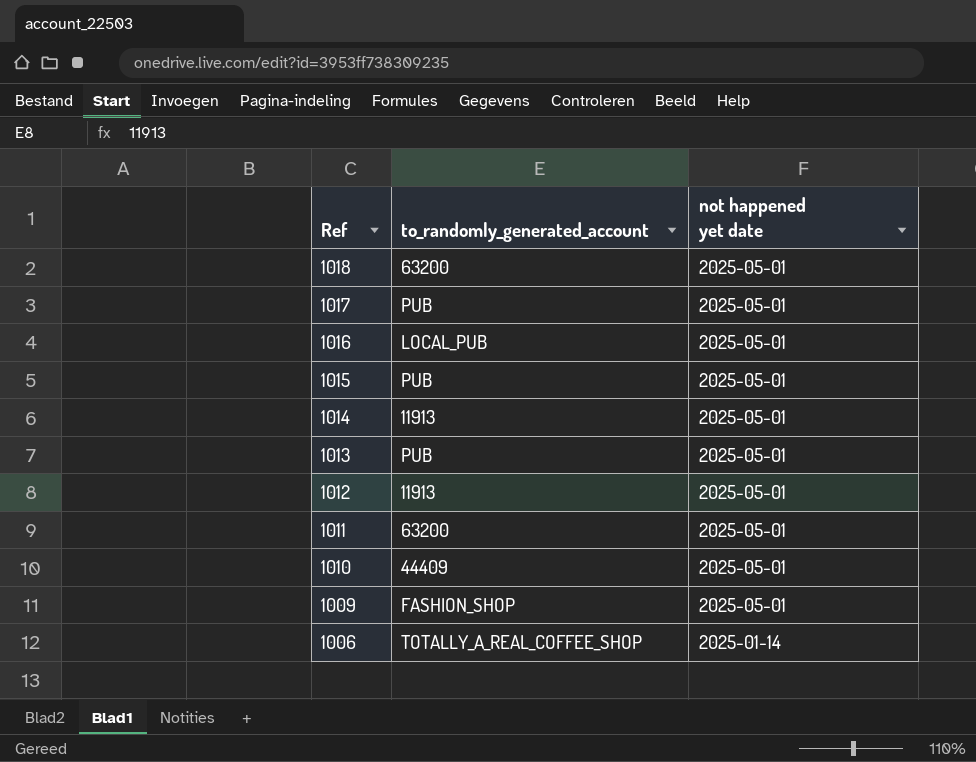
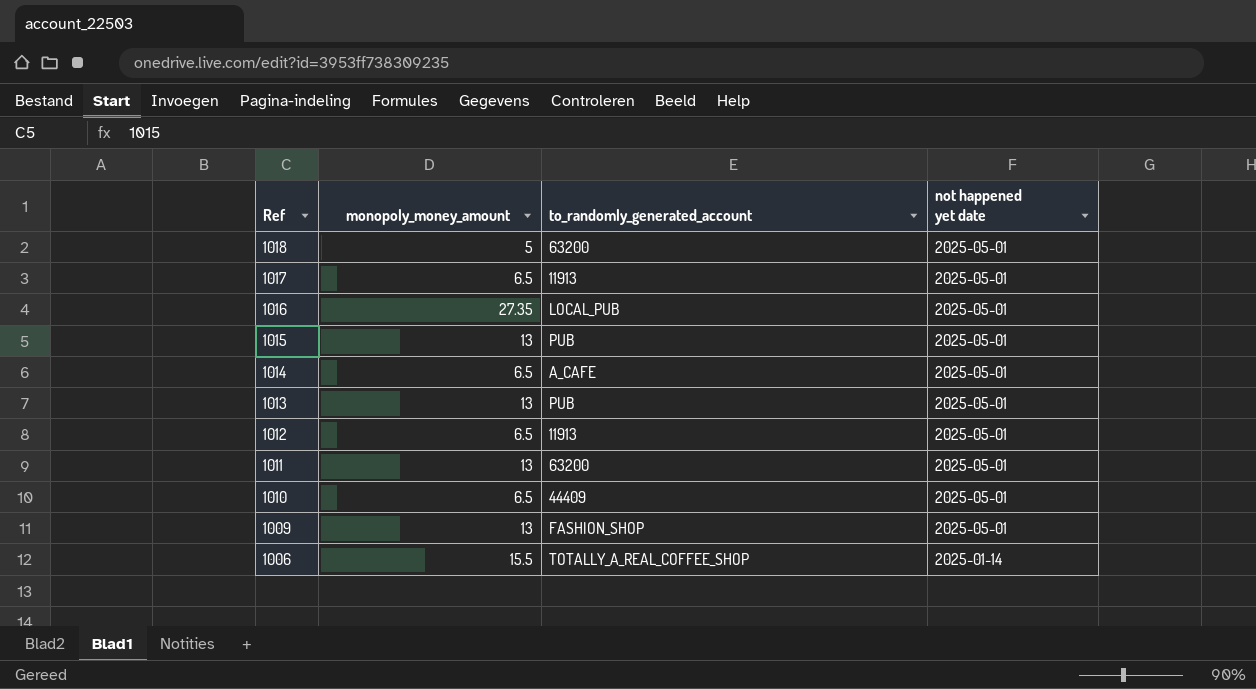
column monopoly_money_amount | position: none -> 2
1017 | to_randomly_generated_account: PUB -> 11913
1014 | to_randomly_generated_account: 11913 -> A_CAFE

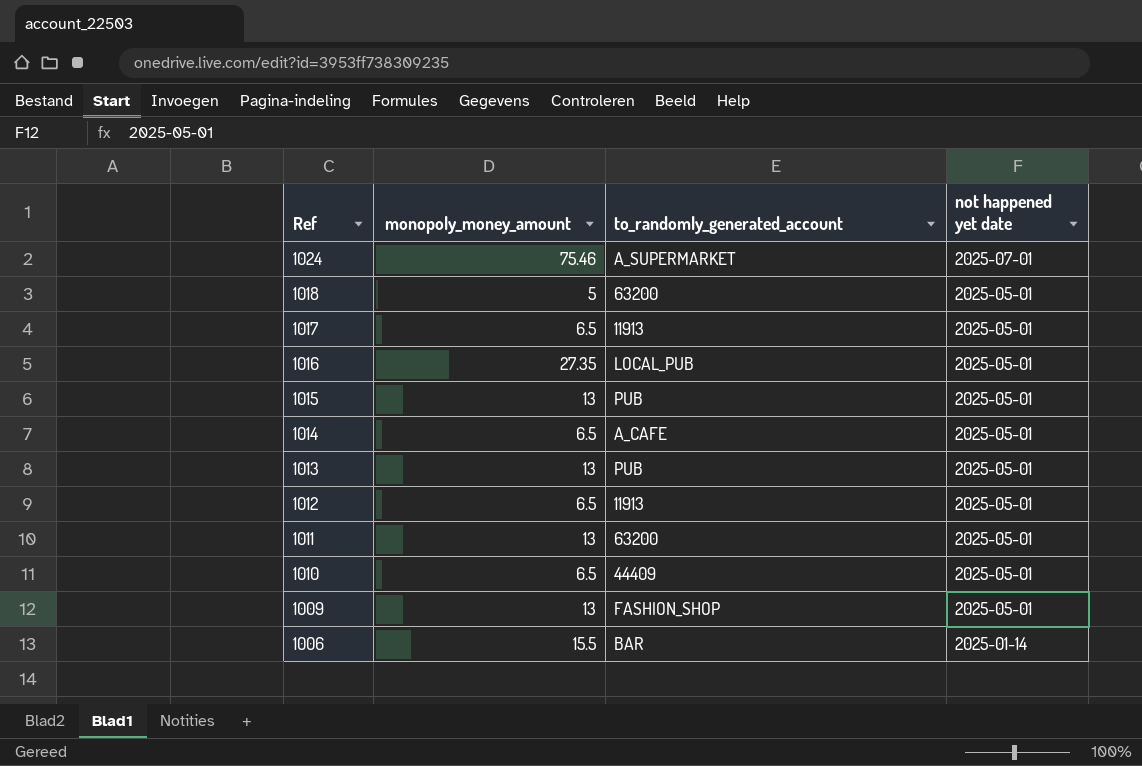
row 1024: none -> 75.46 | A_SUPERMARKET | 2025-07-01
1006 | to_randomly_generated_account: TOTALLY_A_REAL_COFFEE_SHOP -> BAR

